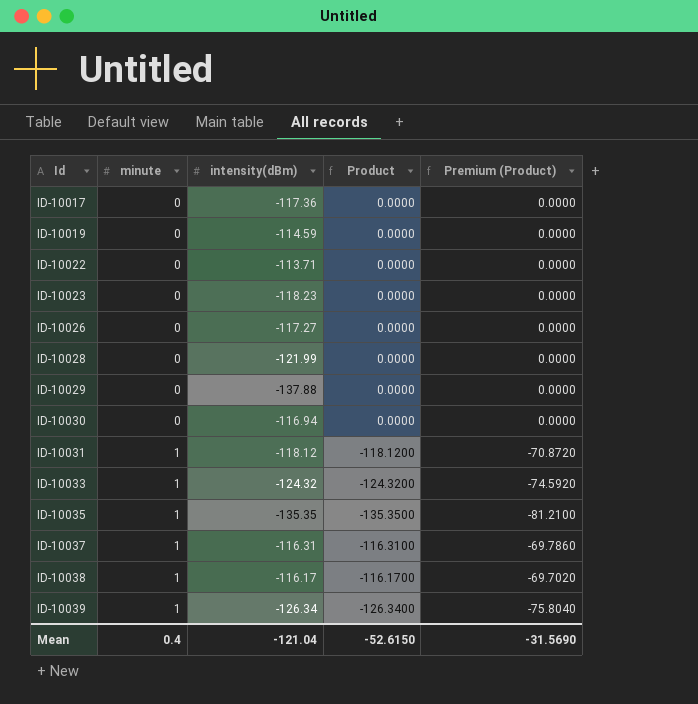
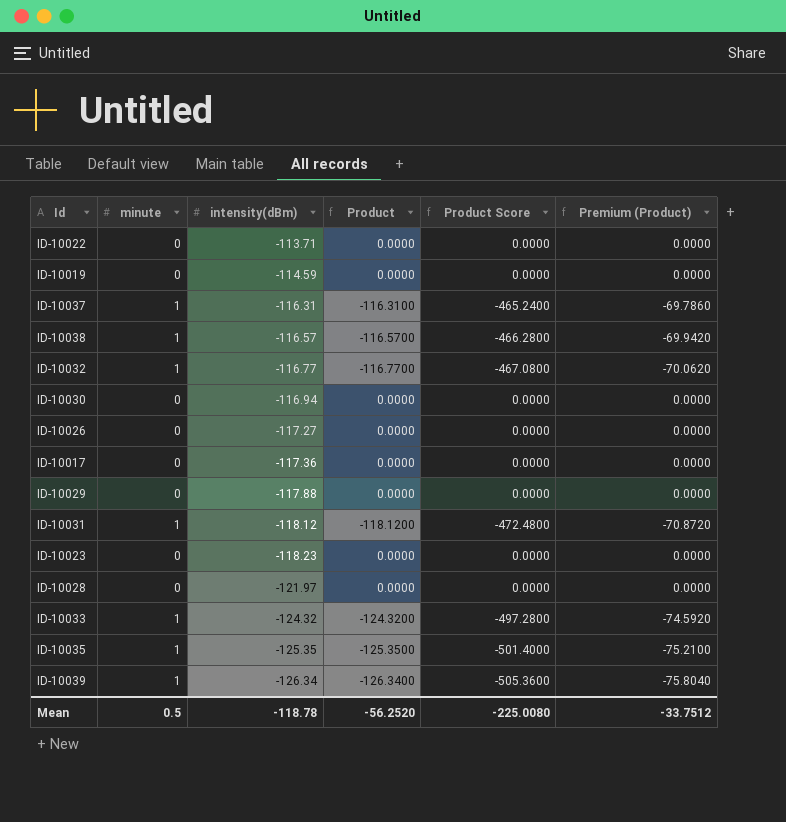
row order: Id ascending -> intensity(dBm) descending
column Product Score | formula: none -> [Product] * 4
ID-10038 | intensity(dBm): -116.17 -> -116.57
ID-10038 | Product: -116.1700 -> -116.5700
ID-10038 | Premium (Product): -69.7020 -> -69.9420
row ID-10032: none -> 1 | -116.77 | -116.7700 | -467.0800 | -70.0620
ID-10029 | intensity(dBm): -137.88 -> -117.88
ID-10028 | intensity(dBm): -121.99 -> -121.97
ID-10035 | intensity(dBm): -135.35 -> -125.35
ID-10035 | Product: -135.3500 -> -125.3500
ID-10035 | Premium (Product): -81.2100 -> -75.2100
Mean | minute: 0.4 -> 0.5
Mean | intensity(dBm): -121.04 -> -118.78
Mean | Product: -52.6150 -> -56.2520
Mean | Premium (Product): -31.5690 -> -33.7512

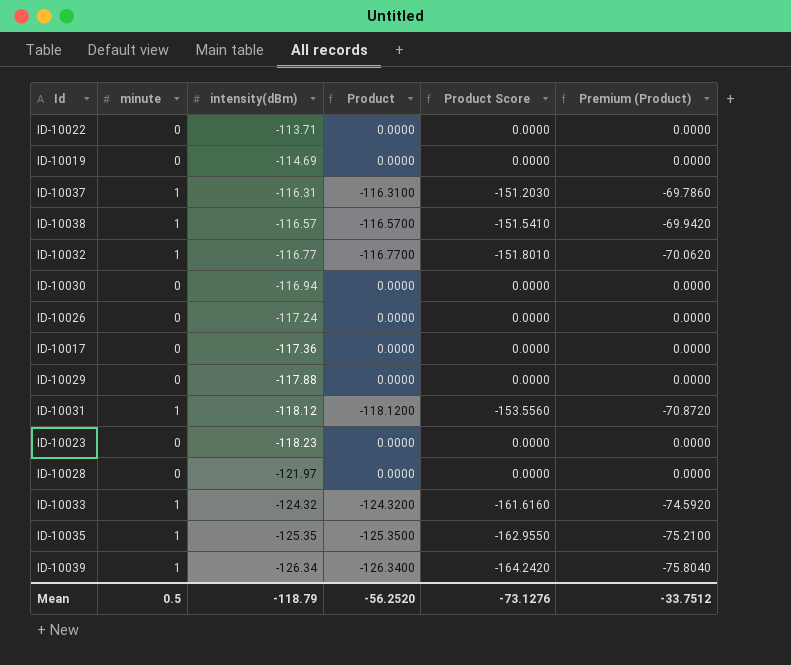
column Product Score | formula: [Product] * 4 -> [Product] * 1.3
ID-10019 | intensity(dBm): -114.59 -> -114.69
ID-10026 | intensity(dBm): -117.27 -> -117.24
Mean | intensity(dBm): -118.78 -> -118.79
Mean | Product Score: -225.0080 -> -73.1276

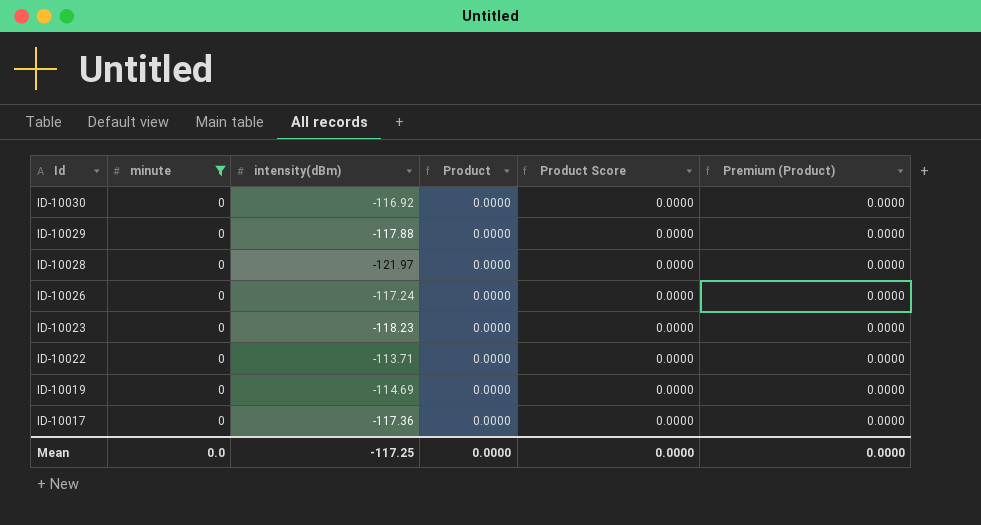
filter: none -> minute = 0
row order: intensity(dBm) descending -> Id descending
ID-10030 | intensity(dBm): -116.94 -> -116.92
Mean | minute: 0.5 -> 0.0
Mean | intensity(dBm): -118.79 -> -117.25
Mean | Product: -56.2520 -> 0.0000
Mean | Product Score: -73.1276 -> 0.0000
Mean | Premium (Product): -33.7512 -> 0.0000

